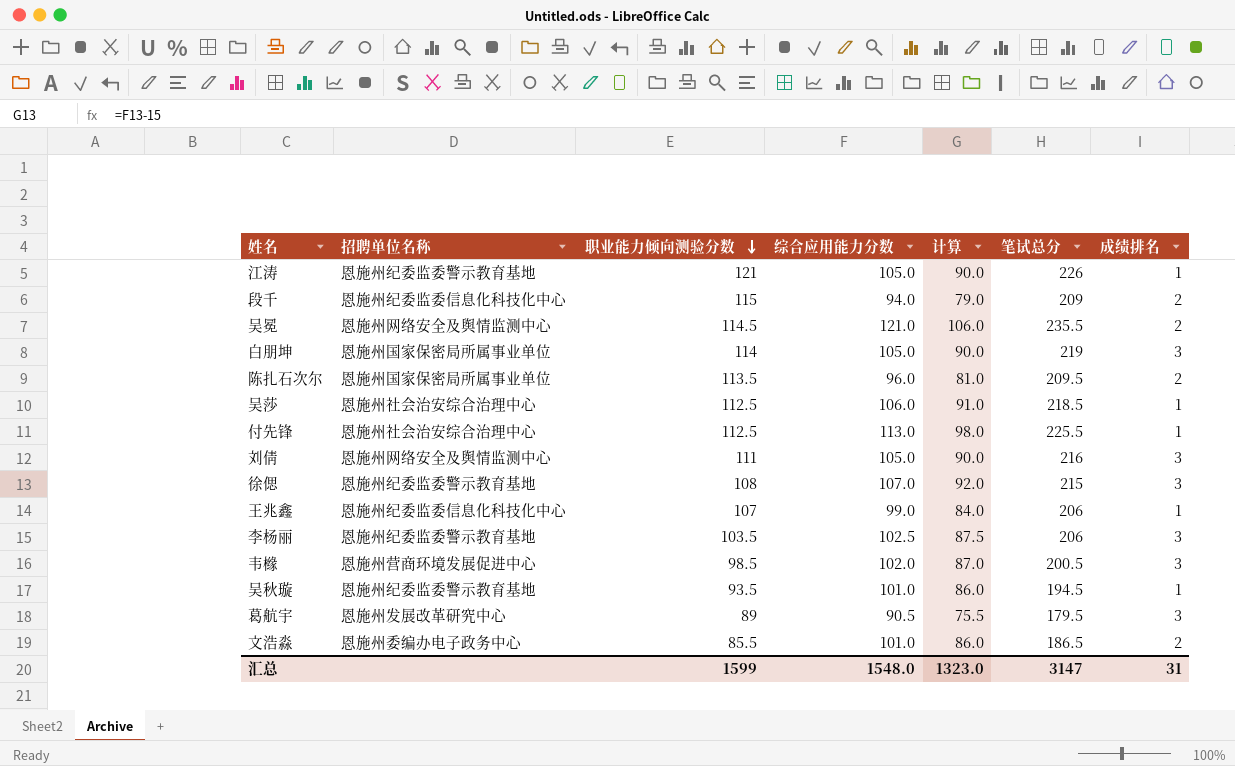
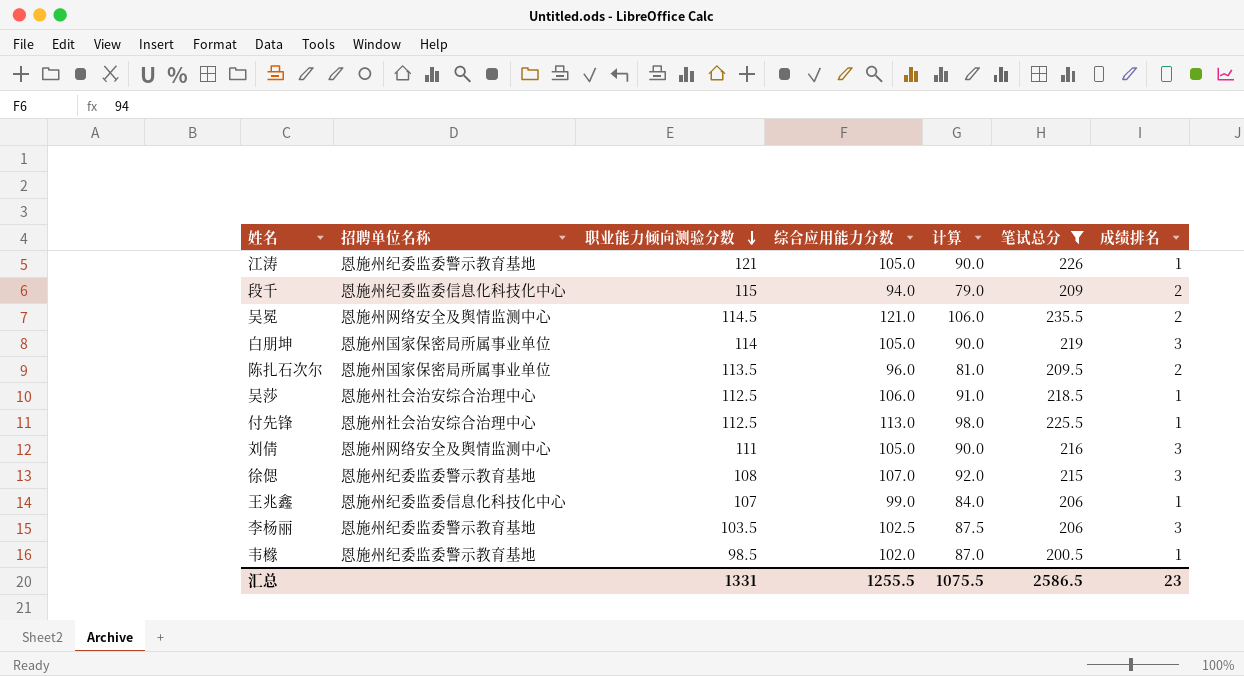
filter: none -> 笔试总分 >= 200.5
韦橼 | 招聘单位名称: 恩施州营商环境发展促进中心 -> 恩施州纪委监委警示教育基地
韦橼 | 成绩排名: 3 -> 1
汇总 | 职业能力倾向测验分数: 1599 -> 1331
汇总 | 综合应用能力分数: 1548.0 -> 1255.5
汇总 | 计算: 1323.0 -> 1075.5
汇总 | 笔试总分: 3147 -> 2586.5
汇总 | 成绩排名: 31 -> 23

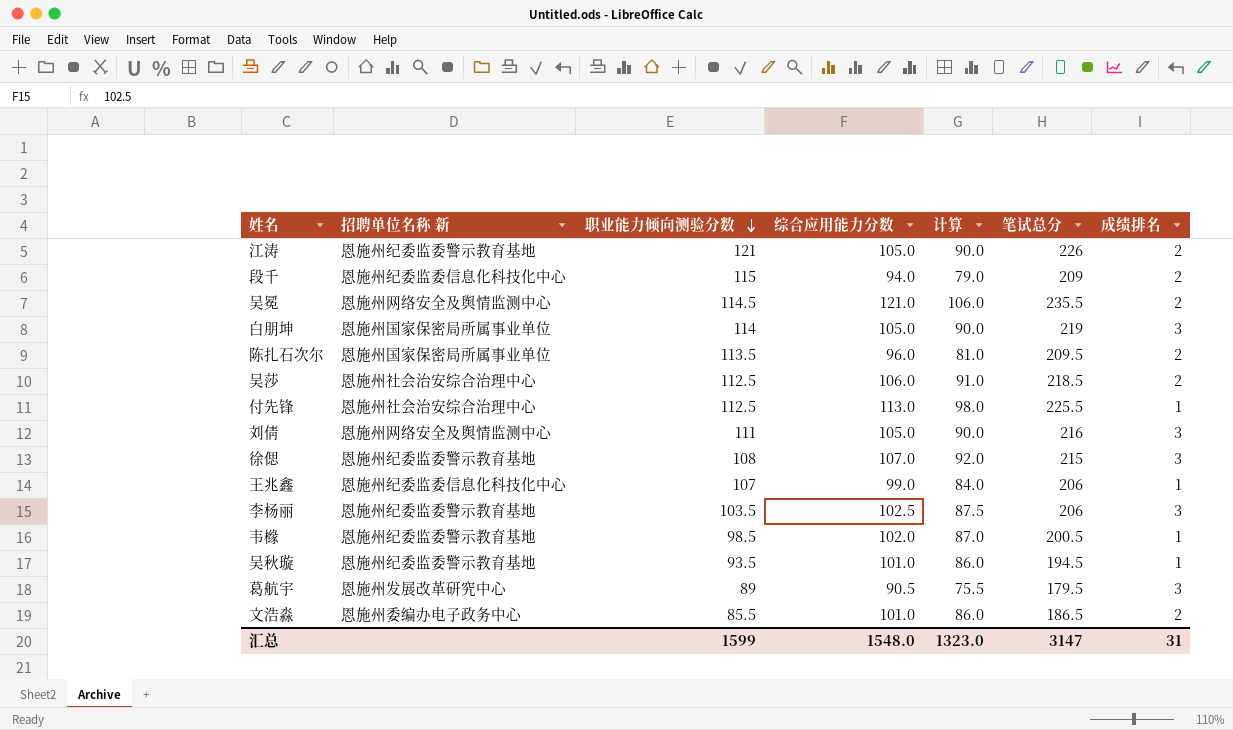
filter: 笔试总分 >= 200.5 -> none
column name: 招聘单位名称 -> 招聘单位名称 新
江涛 | 成绩排名: 1 -> 2
吴莎 | 成绩排名: 1 -> 2
汇总 | 职业能力倾向测验分数: 1331 -> 1599
汇总 | 综合应用能力分数: 1255.5 -> 1548.0
汇总 | 计算: 1075.5 -> 1323.0
汇总 | 笔试总分: 2586.5 -> 3147
汇总 | 成绩排名: 23 -> 31

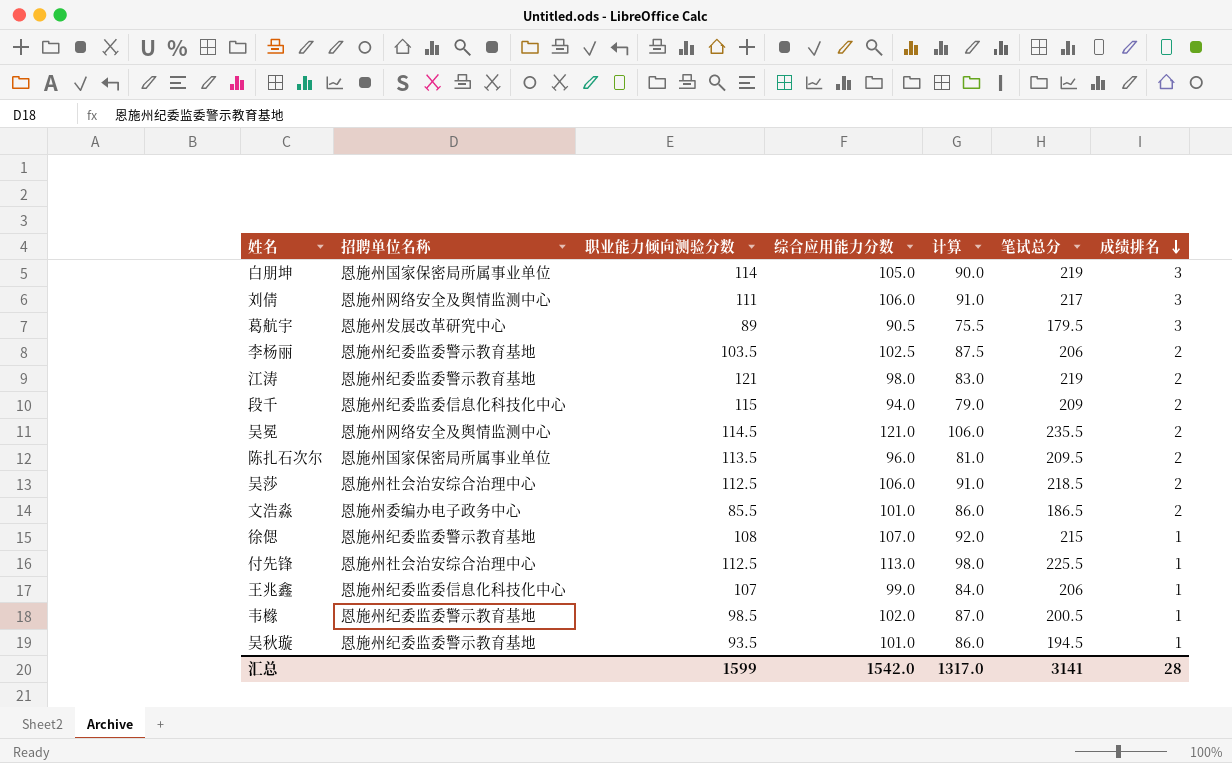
row order: 职业能力倾向测验分数 descending -> 成绩排名 descending
column name: 招聘单位名称 新 -> 招聘单位名称
刘倩 | 综合应用能力分数: 105.0 -> 106.0
刘倩 | 计算: 90.0 -> 91.0
刘倩 | 笔试总分: 216 -> 217
李杨丽 | 成绩排名: 3 -> 2
江涛 | 综合应用能力分数: 105.0 -> 98.0
江涛 | 计算: 90.0 -> 83.0
江涛 | 笔试总分: 226 -> 219
徐偲 | 成绩排名: 3 -> 1
汇总 | 综合应用能力分数: 1548.0 -> 1542.0
汇总 | 计算: 1323.0 -> 1317.0
汇总 | 笔试总分: 3147 -> 3141
汇总 | 成绩排名: 31 -> 28

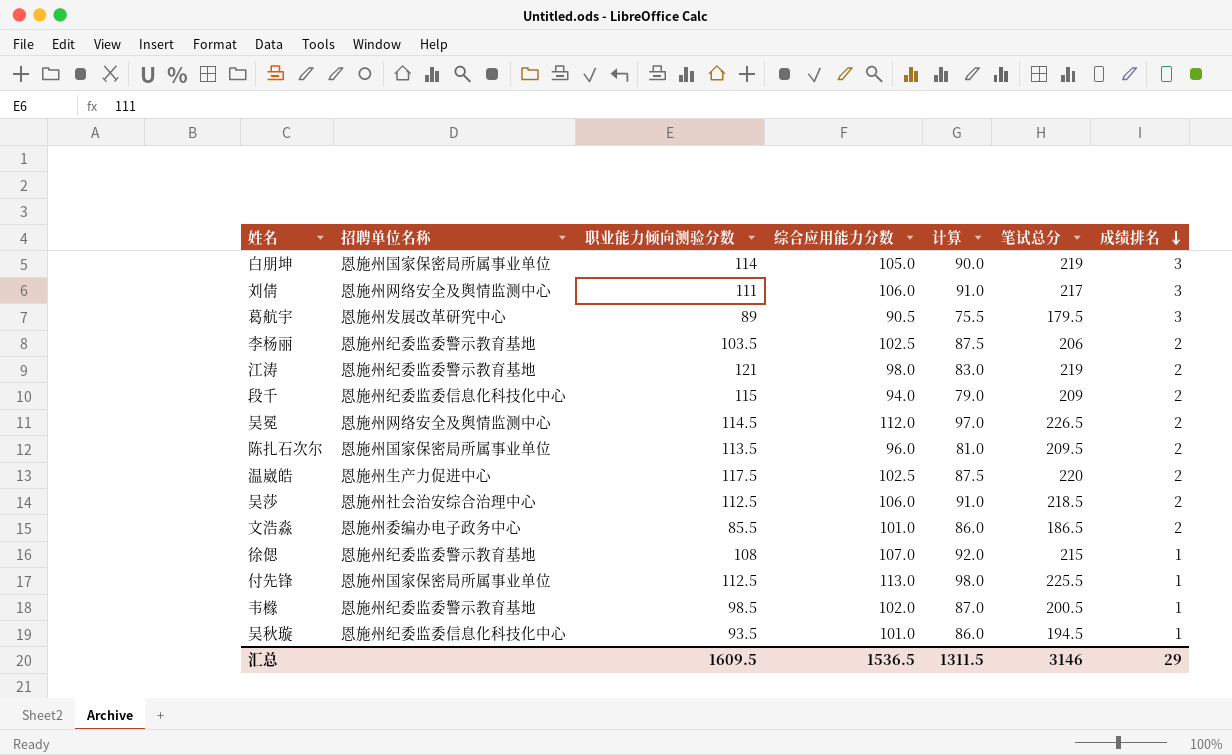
row 王兆鑫: 恩施州纪委监委信息化科技化中心 | 107 | 99.0 | 84.0 | 206 | 1 -> none
吴冕 | 综合应用能力分数: 121.0 -> 112.0
吴冕 | 计算: 106.0 -> 97.0
吴冕 | 笔试总分: 235.5 -> 226.5
row 温崴皓: none -> 恩施州生产力促进中心 | 117.5 | 102.5 | 87.5 | 220 | 2
付先锋 | 招聘单位名称: 恩施州社会治安综合治理中心 -> 恩施州国家保密局所属事业单位
吴秋璇 | 招聘单位名称: 恩施州纪委监委警示教育基地 -> 恩施州纪委监委信息化科技化中心
汇总 | 职业能力倾向测验分数: 1599 -> 1609.5
汇总 | 综合应用能力分数: 1542.0 -> 1536.5
汇总 | 计算: 1317.0 -> 1311.5
汇总 | 笔试总分: 3141 -> 3146
汇总 | 成绩排名: 28 -> 29

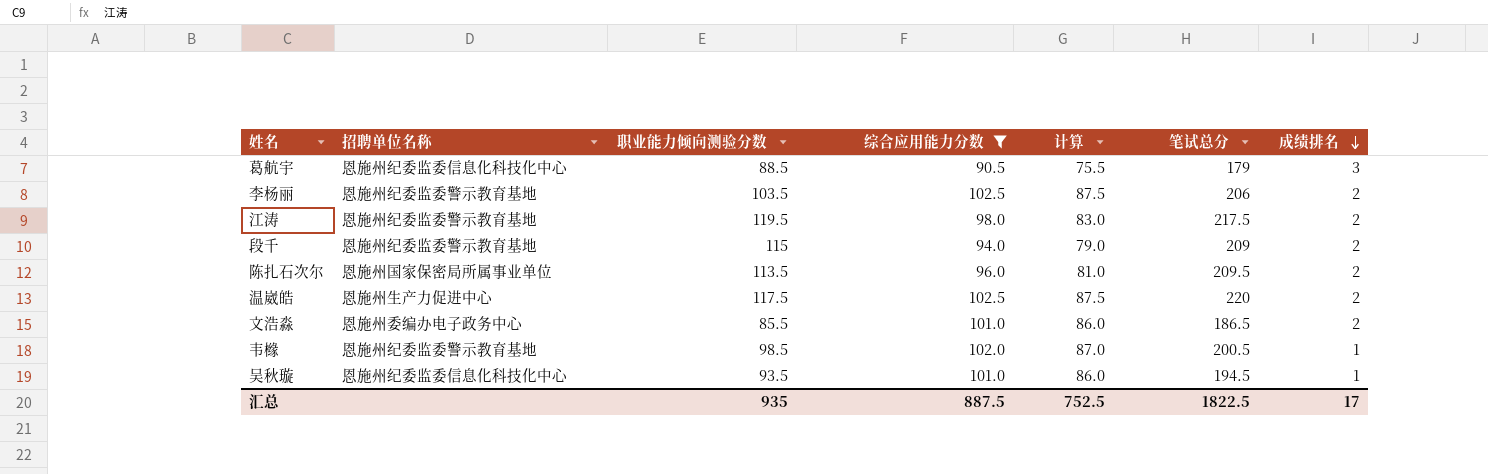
filter: none -> 综合应用能力分数 <= 102.5
葛航宇 | 招聘单位名称: 恩施州发展改革研究中心 -> 恩施州纪委监委信息化科技化中心
葛航宇 | 职业能力倾向测验分数: 89 -> 88.5
葛航宇 | 笔试总分: 179.5 -> 179
江涛 | 职业能力倾向测验分数: 121 -> 119.5
江涛 | 笔试总分: 219 -> 217.5
段千 | 招聘单位名称: 恩施州纪委监委信息化科技化中心 -> 恩施州纪委监委警示教育基地
汇总 | 职业能力倾向测验分数: 1609.5 -> 935
汇总 | 综合应用能力分数: 1536.5 -> 887.5
汇总 | 计算: 1311.5 -> 752.5
汇总 | 笔试总分: 3146 -> 1822.5
汇总 | 成绩排名: 29 -> 17

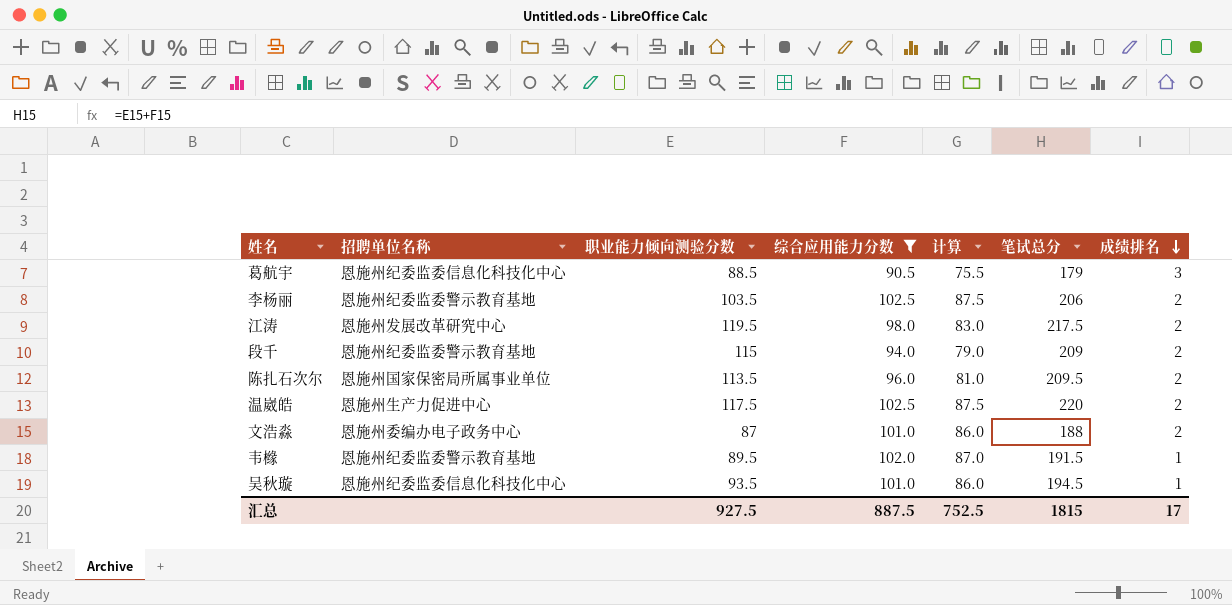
江涛 | 招聘单位名称: 恩施州纪委监委警示教育基地 -> 恩施州发展改革研究中心
文浩淼 | 职业能力倾向测验分数: 85.5 -> 87
文浩淼 | 笔试总分: 186.5 -> 188
韦橼 | 职业能力倾向测验分数: 98.5 -> 89.5
韦橼 | 笔试总分: 200.5 -> 191.5
汇总 | 职业能力倾向测验分数: 935 -> 927.5
汇总 | 笔试总分: 1822.5 -> 1815

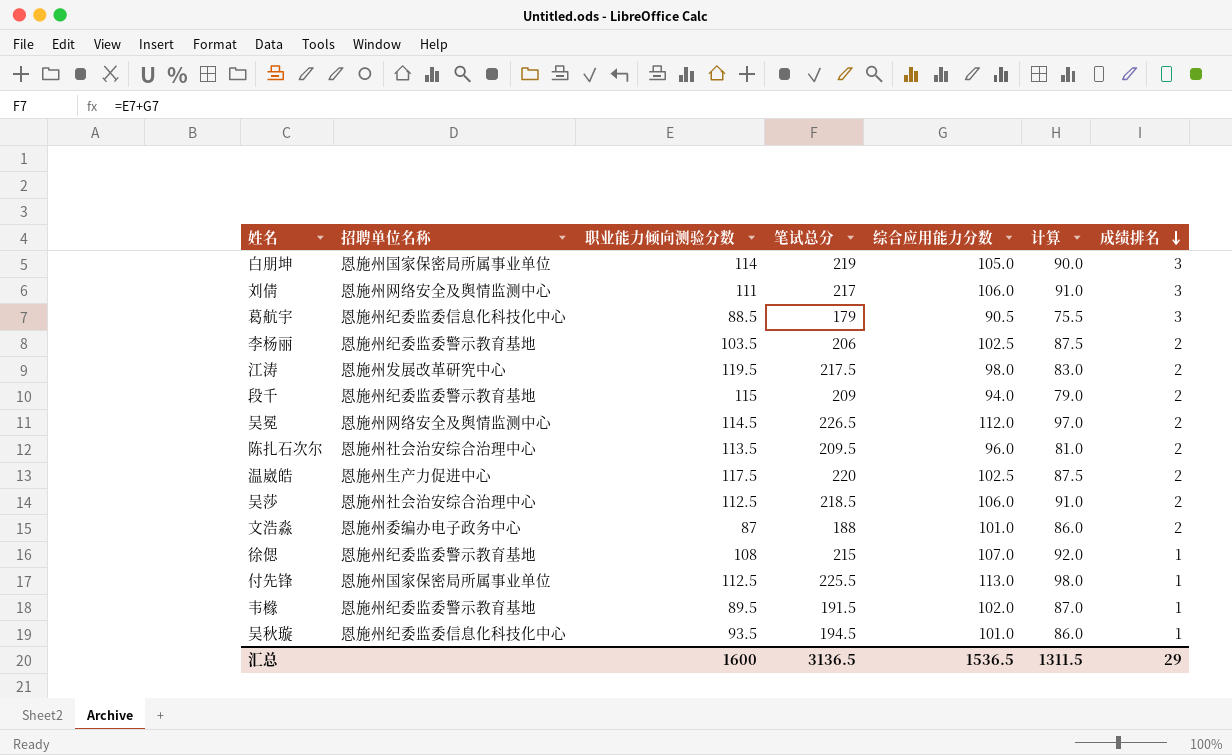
filter: 综合应用能力分数 <= 102.5 -> none
column 笔试总分 | position: 6 -> 4
陈扎石次尔 | 招聘单位名称: 恩施州国家保密局所属事业单位 -> 恩施州社会治安综合治理中心
汇总 | 职业能力倾向测验分数: 927.5 -> 1600
汇总 | 笔试总分: 1815 -> 3136.5
汇总 | 综合应用能力分数: 887.5 -> 1536.5
汇总 | 计算: 752.5 -> 1311.5
汇总 | 成绩排名: 17 -> 29

